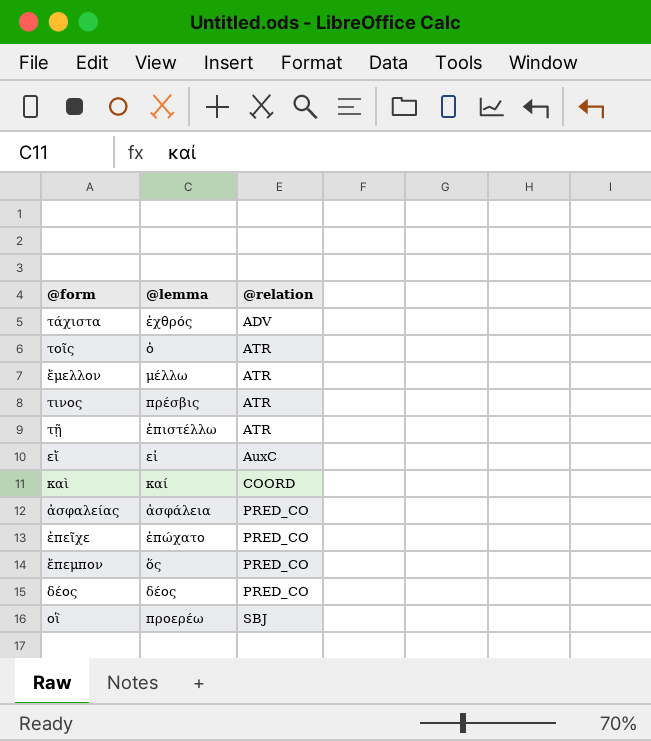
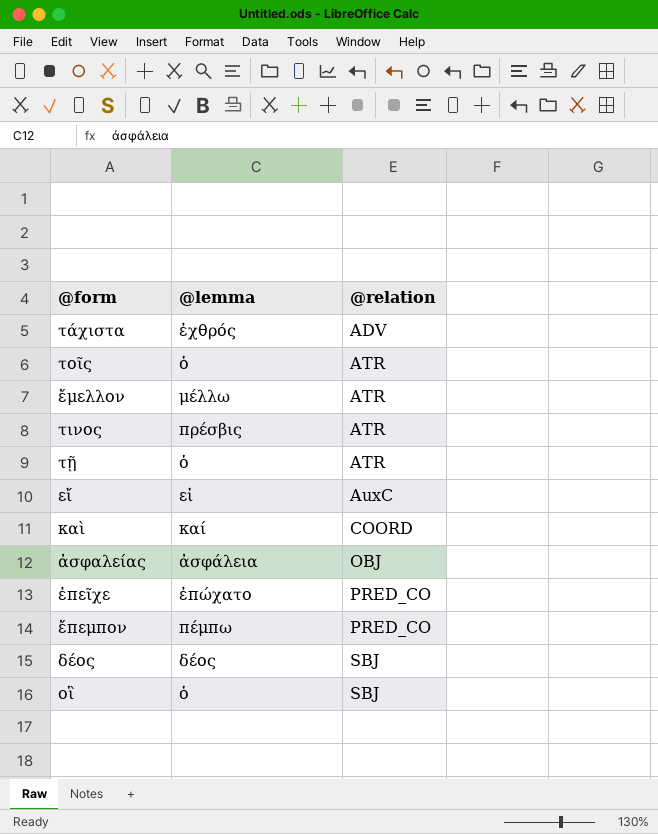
τῇ | @lemma: ἐπιστέλλω -> ὁ
ἀσφαλείας | @relation: PRED_CO -> OBJ
ἔπεμπον | @lemma: ὅς -> πέμπω
δέος | @relation: PRED_CO -> SBJ
οἳ | @lemma: προερέω -> ὁ

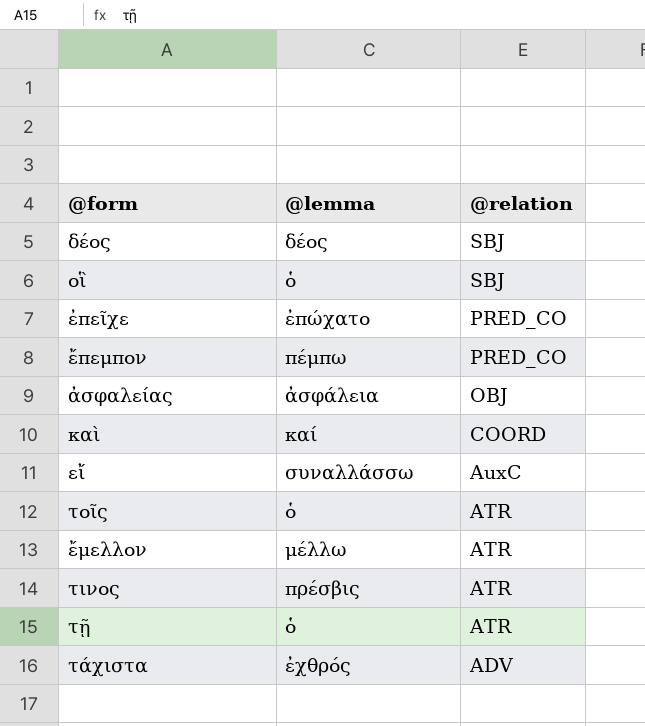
row order: @relation ascending -> @relation descending
εἴ | @lemma: εἰ -> συναλλάσσω

